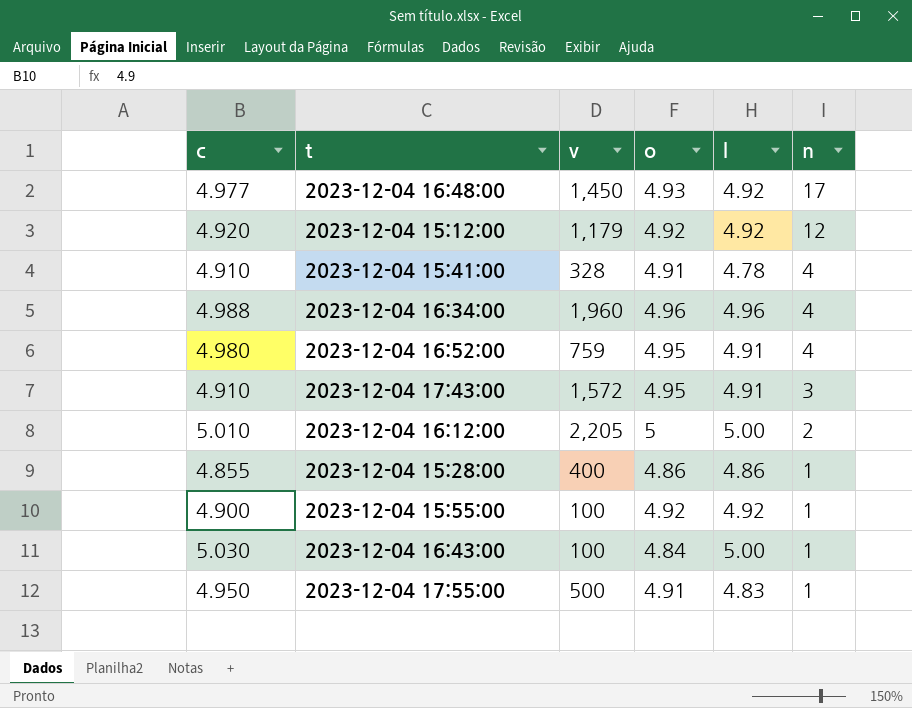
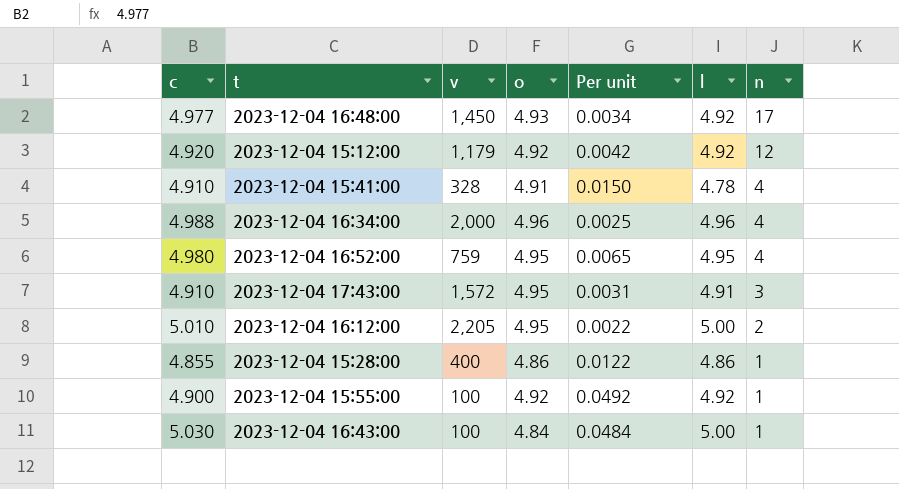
column Per unit | formula: none -> [o] / [v]
row 2023-12-04 17:55:00: 4.950 | 500 | 4.91 | 4.83 | 1 -> none
2023-12-04 16:34:00 | v: 1,960 -> 2,000
2023-12-04 16:52:00 | l: 4.91 -> 4.95
2023-12-04 16:12:00 | o: 5 -> 4.95

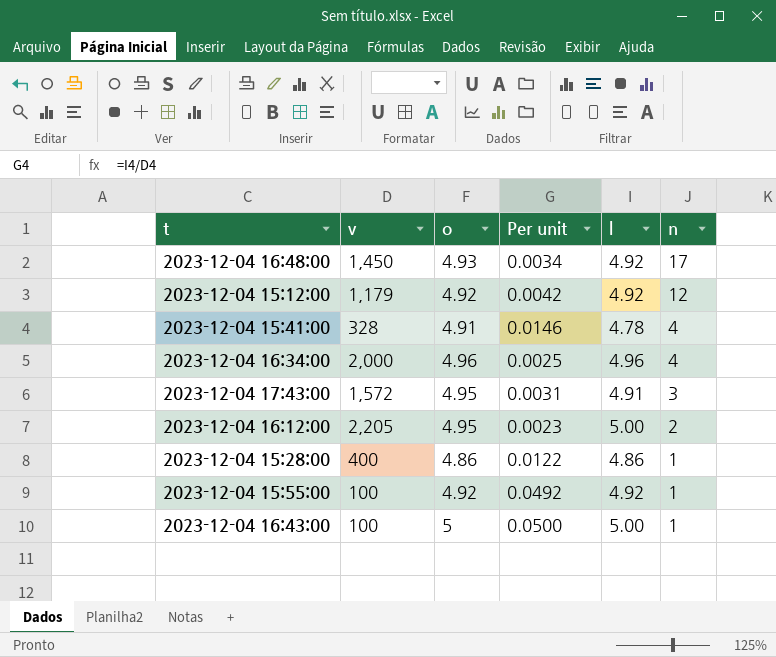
column c | position: 1 -> none
column Per unit | formula: [o] / [v] -> [l] / [v]
row 2023-12-04 16:52:00: 4.980 | 759 | 4.95 | 0.0065 | 4.95 | 4 -> none
2023-12-04 16:43:00 | o: 4.84 -> 5

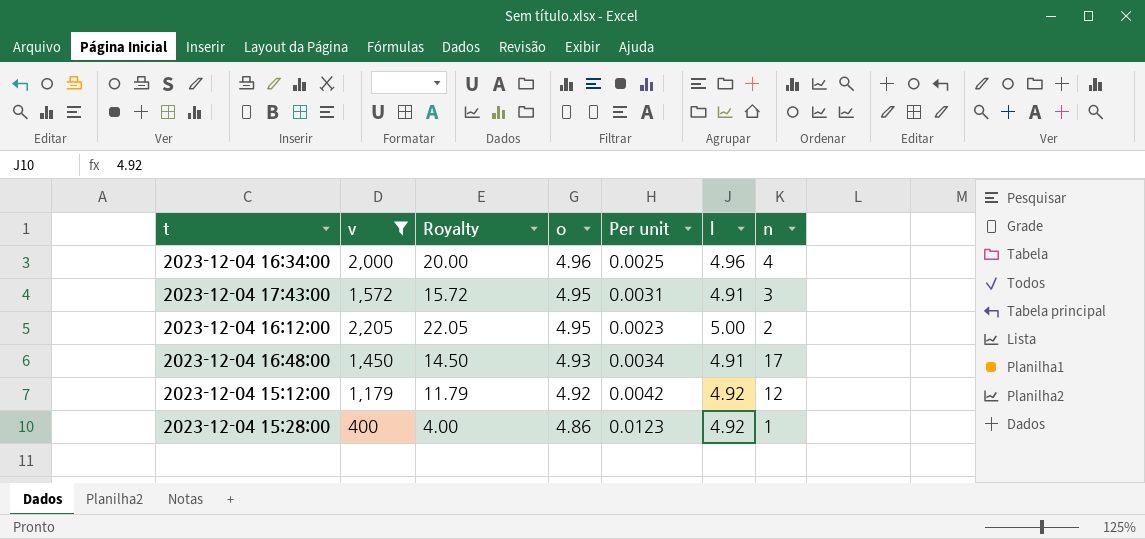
filter: none -> v >= 400
row order: n descending -> o descending
column Royalty | formula: none -> [v] * 0.01
2023-12-04 16:48:00 | l: 4.92 -> 4.91
2023-12-04 15:28:00 | Per unit: 0.0122 -> 0.0123
2023-12-04 15:28:00 | l: 4.86 -> 4.92

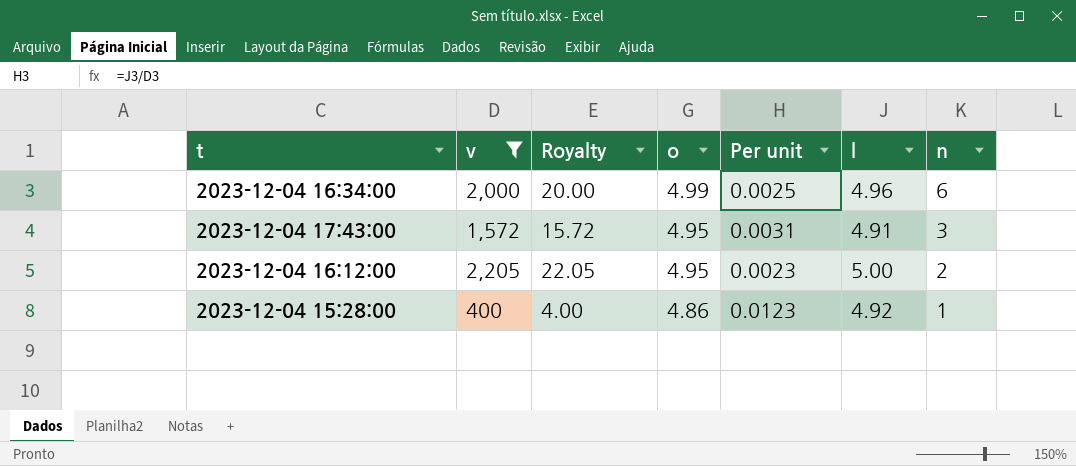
row 2023-12-04 16:48:00: 1,450 | 14.50 | 4.93 | 0.0034 | 4.91 | 17 -> none
row 2023-12-04 15:12:00: 1,179 | 11.79 | 4.92 | 0.0042 | 4.92 | 12 -> none
2023-12-04 16:34:00 | o: 4.96 -> 4.99
2023-12-04 16:34:00 | n: 4 -> 6

